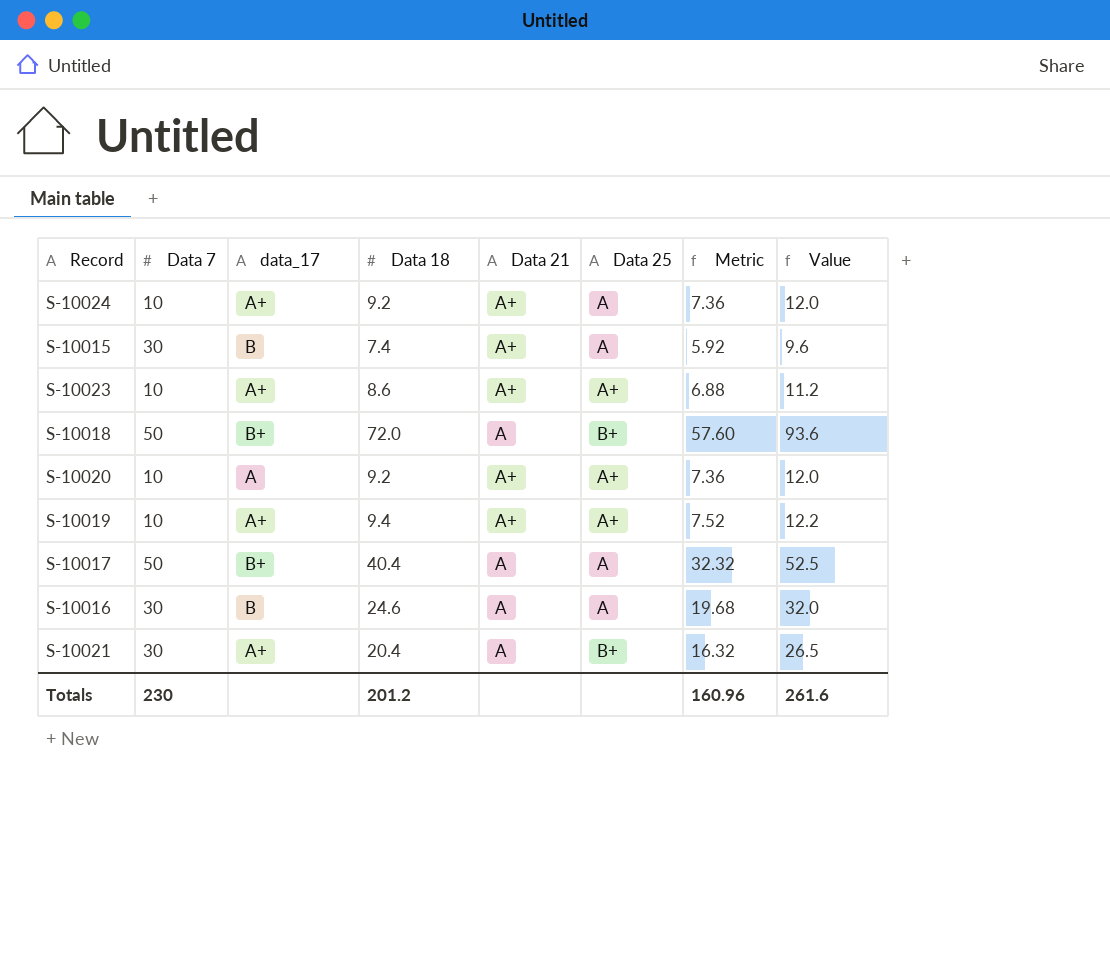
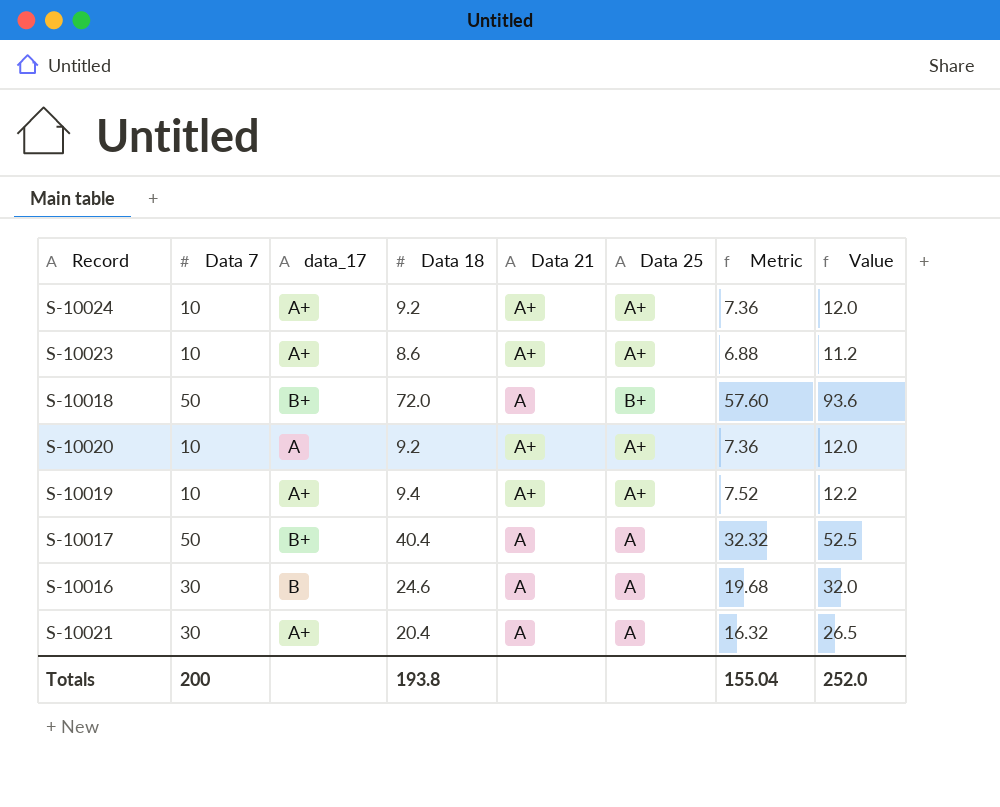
row S-10015: 30 | B | 7.4 | A+ | A | 5.92 | 9.6 -> none
S-10024 | Data 25: A -> A+
S-10021 | Data 25: B+ -> A
Totals | Data 7: 230 -> 200
Totals | Data 18: 201.2 -> 193.8
Totals | Metric: 160.96 -> 155.04
Totals | Value: 261.6 -> 252.0

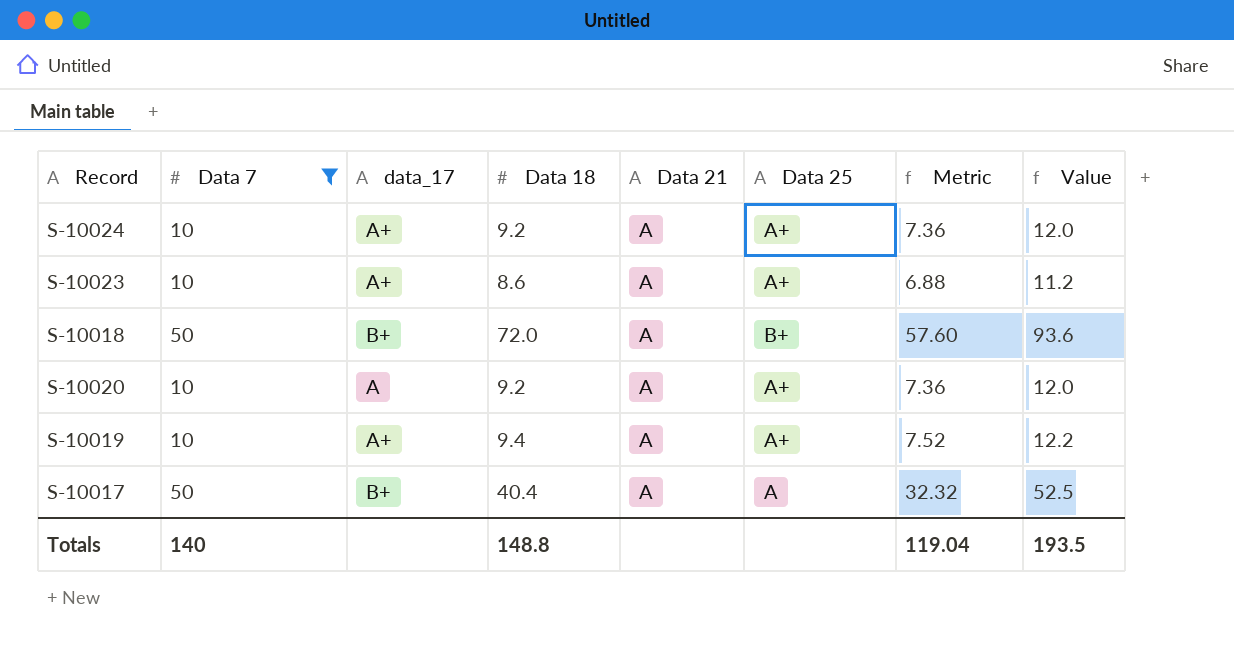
filter: none -> Data 7 != 30
S-10024 | Data 21: A+ -> A
S-10023 | Data 21: A+ -> A
S-10020 | Data 21: A+ -> A
S-10019 | Data 21: A+ -> A
Totals | Data 7: 200 -> 140
Totals | Data 18: 193.8 -> 148.8
Totals | Metric: 155.04 -> 119.04
Totals | Value: 252.0 -> 193.5

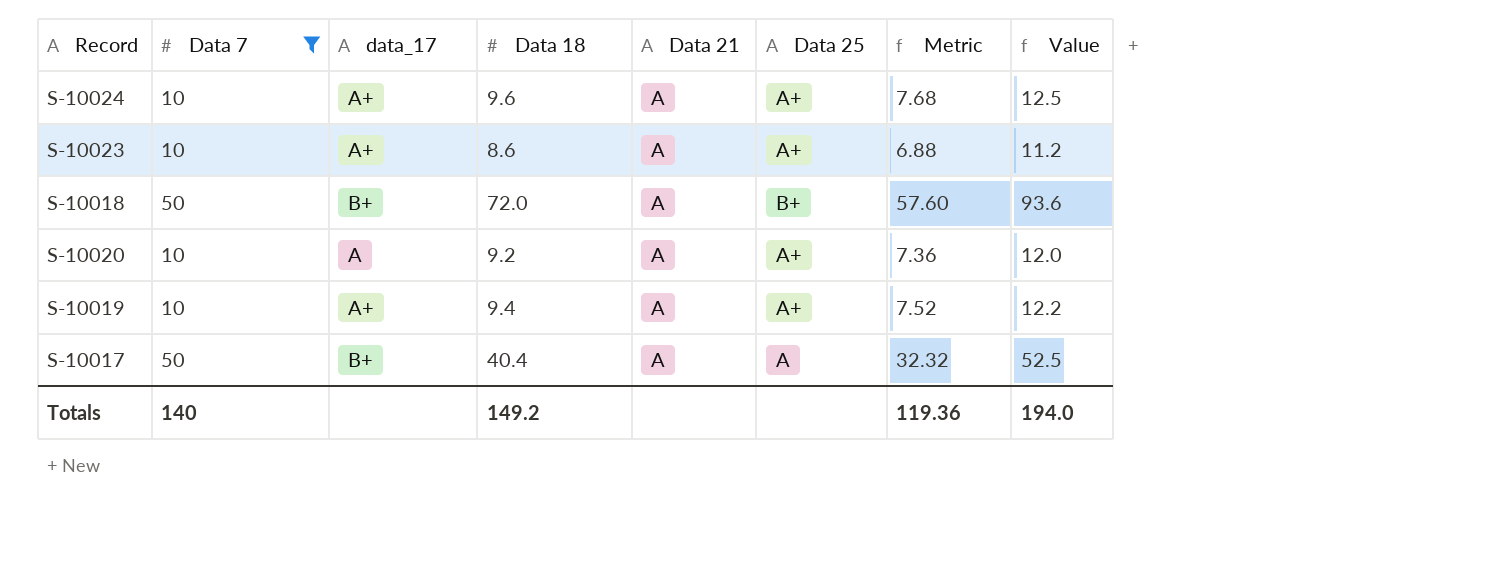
S-10024 | Data 18: 9.2 -> 9.6
S-10024 | Metric: 7.36 -> 7.68
S-10024 | Value: 12.0 -> 12.5
Totals | Data 18: 148.8 -> 149.2
Totals | Metric: 119.04 -> 119.36
Totals | Value: 193.5 -> 194.0

